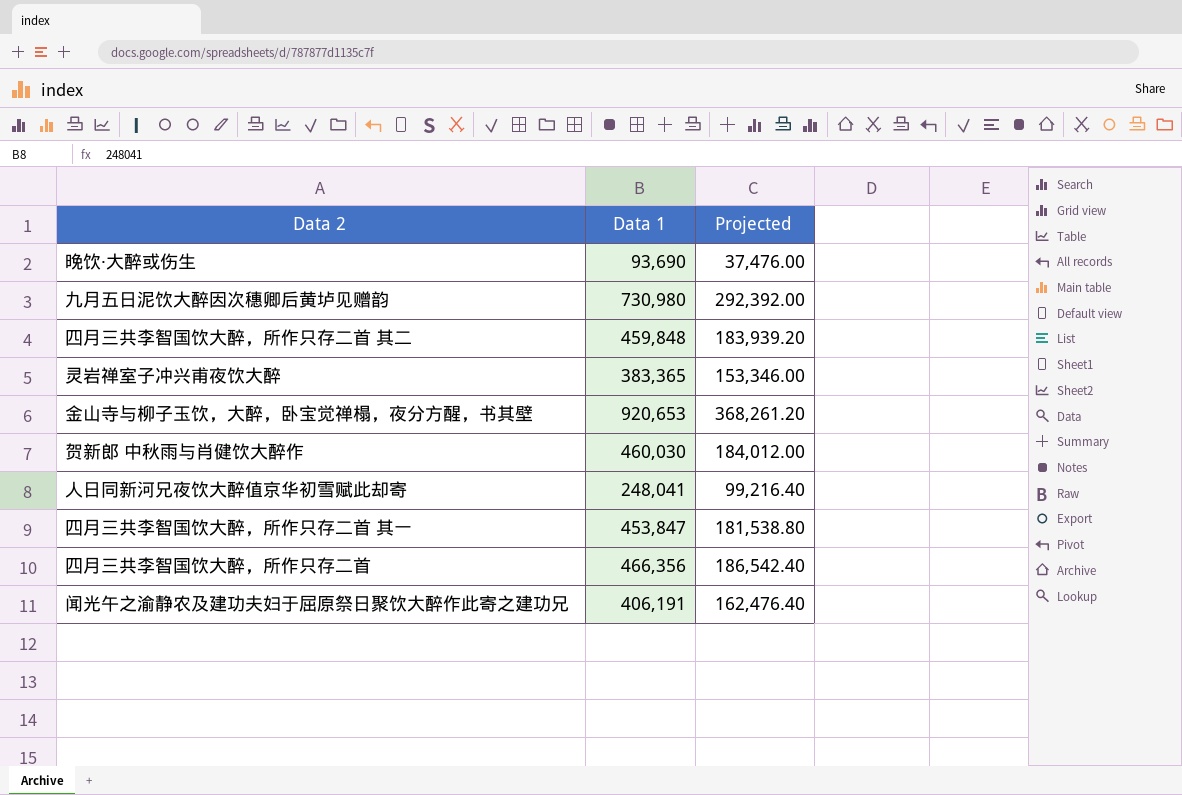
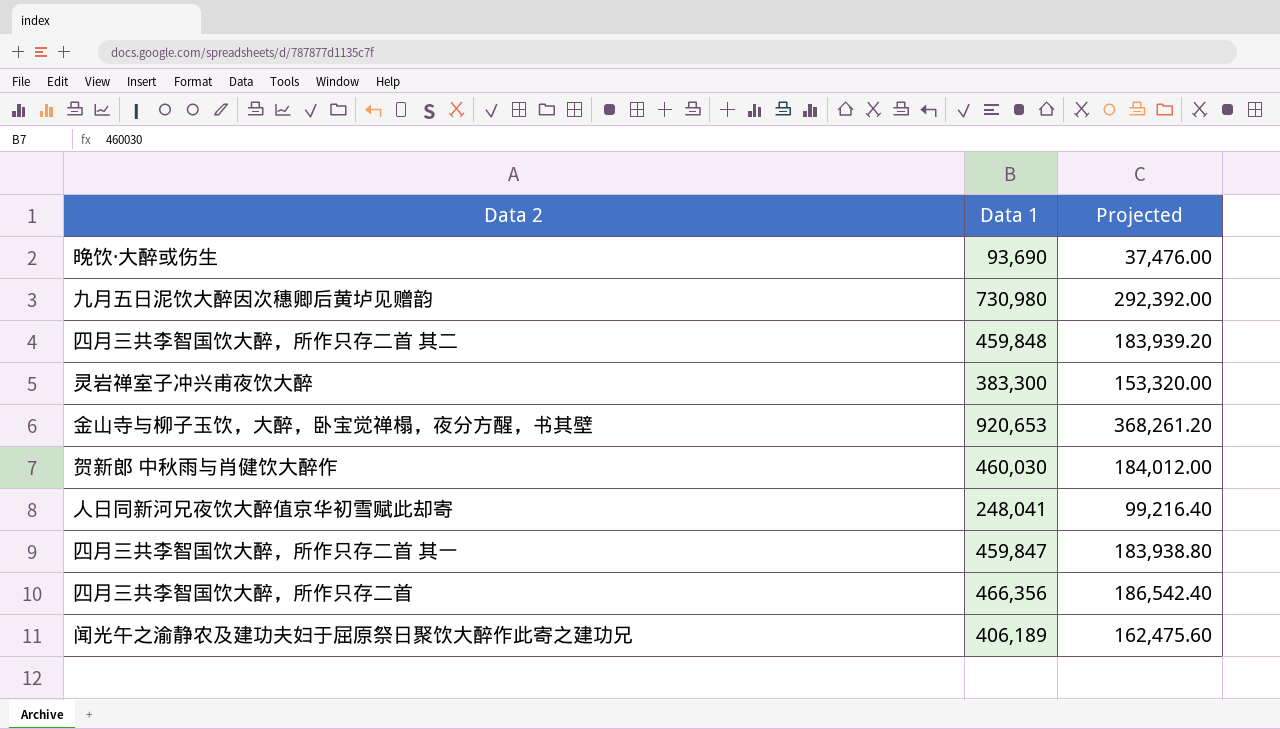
灵岩禅室子冲兴甫夜饮大醉 | Data 1: 383,365 -> 383,300
灵岩禅室子冲兴甫夜饮大醉 | Projected: 153,346.00 -> 153,320.00
四月三共李智国饮大醉，所作只存二首 其一 | Data 1: 453,847 -> 459,847
四月三共李智国饮大醉，所作只存二首 其一 | Projected: 181,538.80 -> 183,938.80
闻光午之渝静农及建功夫妇于屈原祭日聚饮大醉作此寄之建功兄 | Data 1: 406,191 -> 406,189
闻光午之渝静农及建功夫妇于屈原祭日聚饮大醉作此寄之建功兄 | Projected: 162,476.40 -> 162,475.60

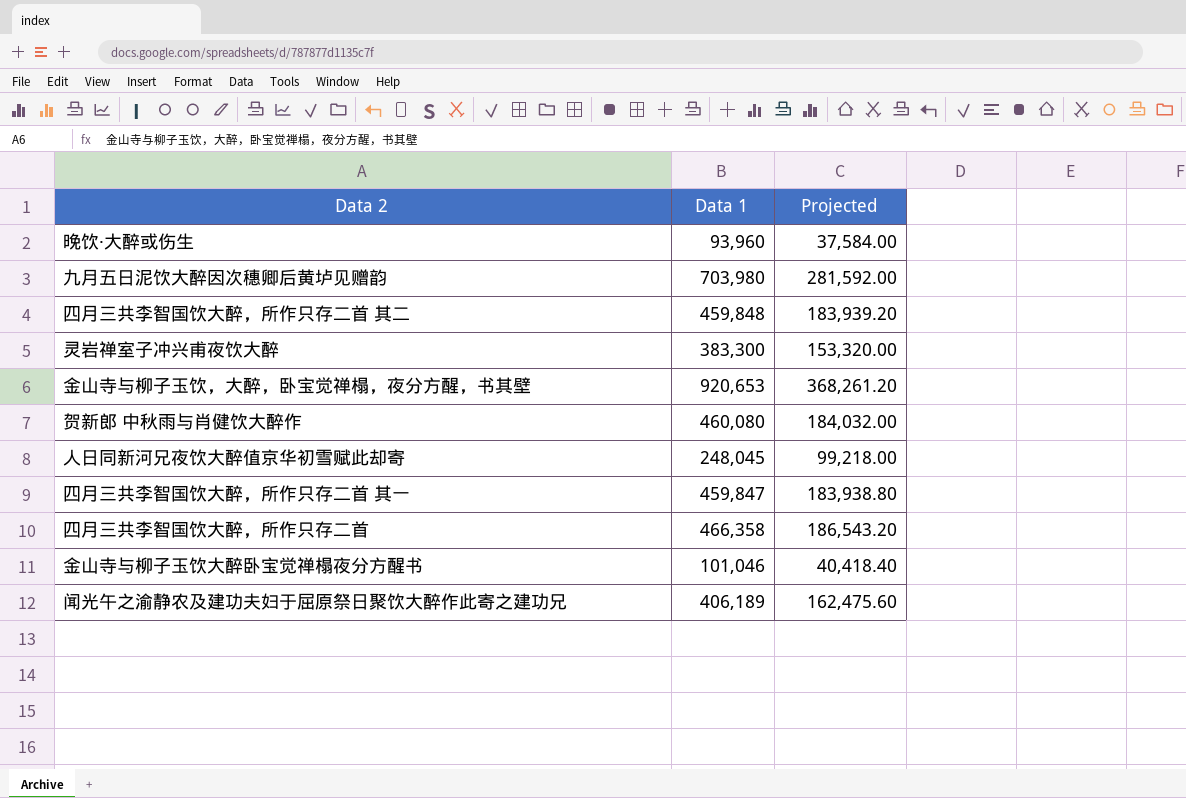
晚饮·大醉或伤生 | Data 1: 93,690 -> 93,960
晚饮·大醉或伤生 | Projected: 37,476.00 -> 37,584.00
九月五日泥饮大醉因次穗卿后黄垆见赠韵 | Data 1: 730,980 -> 703,980
九月五日泥饮大醉因次穗卿后黄垆见赠韵 | Projected: 292,392.00 -> 281,592.00
贺新郎 中秋雨与肖健饮大醉作 | Data 1: 460,030 -> 460,080
贺新郎 中秋雨与肖健饮大醉作 | Projected: 184,012.00 -> 184,032.00
人日同新河兄夜饮大醉值京华初雪赋此却寄 | Data 1: 248,041 -> 248,045
人日同新河兄夜饮大醉值京华初雪赋此却寄 | Projected: 99,216.40 -> 99,218.00
四月三共李智国饮大醉，所作只存二首 | Data 1: 466,356 -> 466,358
四月三共李智国饮大醉，所作只存二首 | Projected: 186,542.40 -> 186,543.20
row 金山寺与柳子玉饮大醉卧宝觉禅榻夜分方醒书: none -> 101,046 | 40,418.40

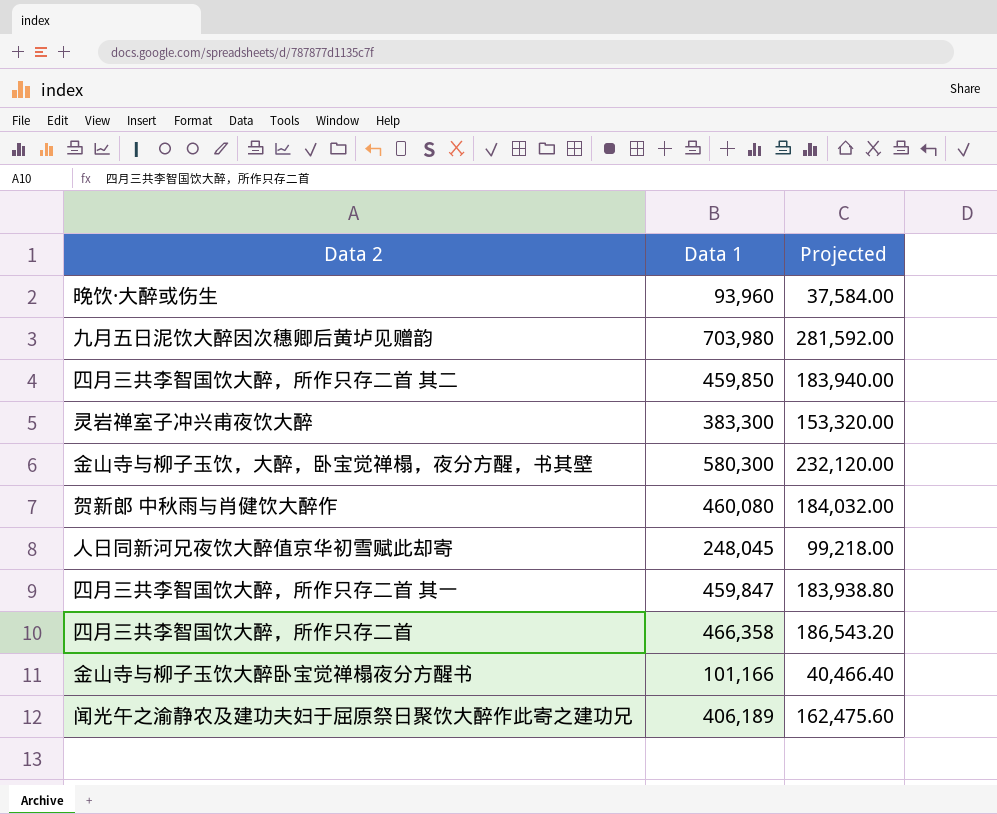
四月三共李智国饮大醉，所作只存二首 其二 | Data 1: 459,848 -> 459,850
四月三共李智国饮大醉，所作只存二首 其二 | Projected: 183,939.20 -> 183,940.00
金山寺与柳子玉饮，大醉，卧宝觉禅榻，夜分方醒，书其壁 | Data 1: 920,653 -> 580,300
金山寺与柳子玉饮，大醉，卧宝觉禅榻，夜分方醒，书其壁 | Projected: 368,261.20 -> 232,120.00
金山寺与柳子玉饮大醉卧宝觉禅榻夜分方醒书 | Data 1: 101,046 -> 101,166
金山寺与柳子玉饮大醉卧宝觉禅榻夜分方醒书 | Projected: 40,418.40 -> 40,466.40

